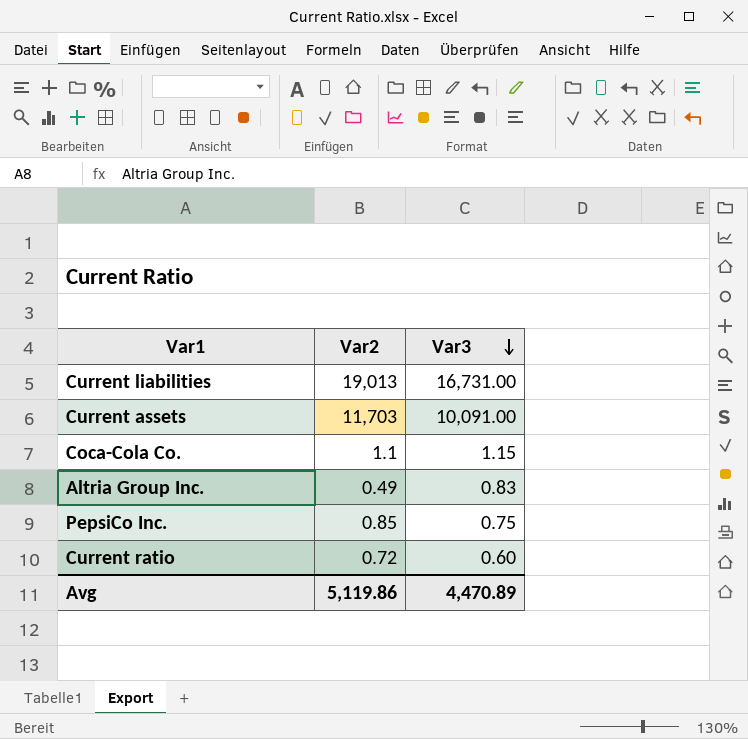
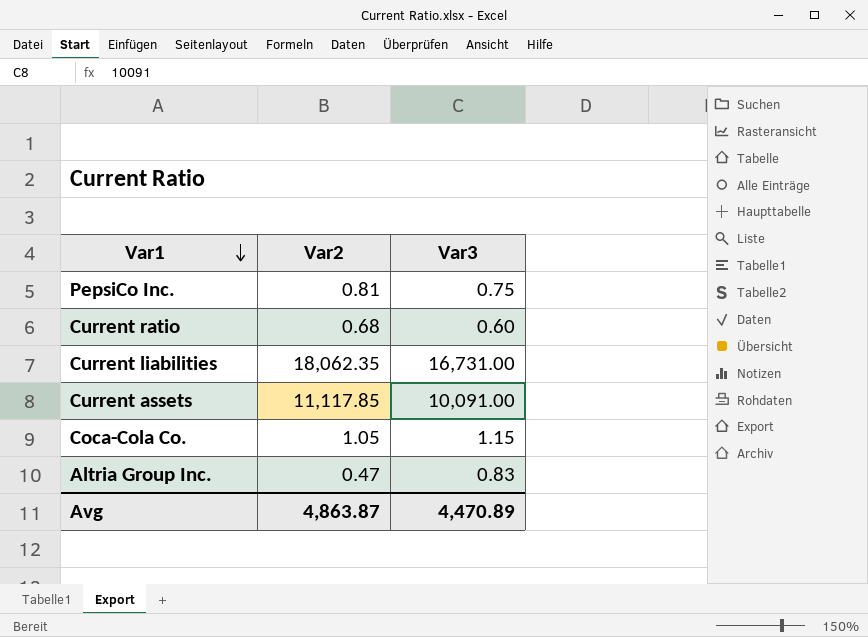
row order: Var3 descending -> Var1 descending
PepsiCo Inc. | Var2: 0.85 -> 0.81
Current ratio | Var2: 0.72 -> 0.68
Current liabilities | Var2: 19,013 -> 18,062.35
Current assets | Var2: 11,703 -> 11,117.85
Coca-Cola Co. | Var2: 1.1 -> 1.05
Altria Group Inc. | Var2: 0.49 -> 0.47
Avg | Var2: 5,119.86 -> 4,863.87

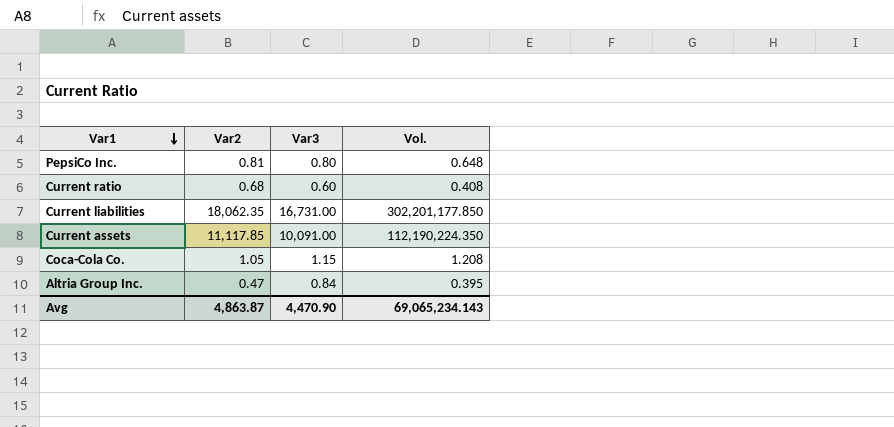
column Vol. | formula: none -> [Var2] * [Var3]
PepsiCo Inc. | Var3: 0.75 -> 0.80
Altria Group Inc. | Var3: 0.83 -> 0.84
Avg | Var3: 4,470.89 -> 4,470.90

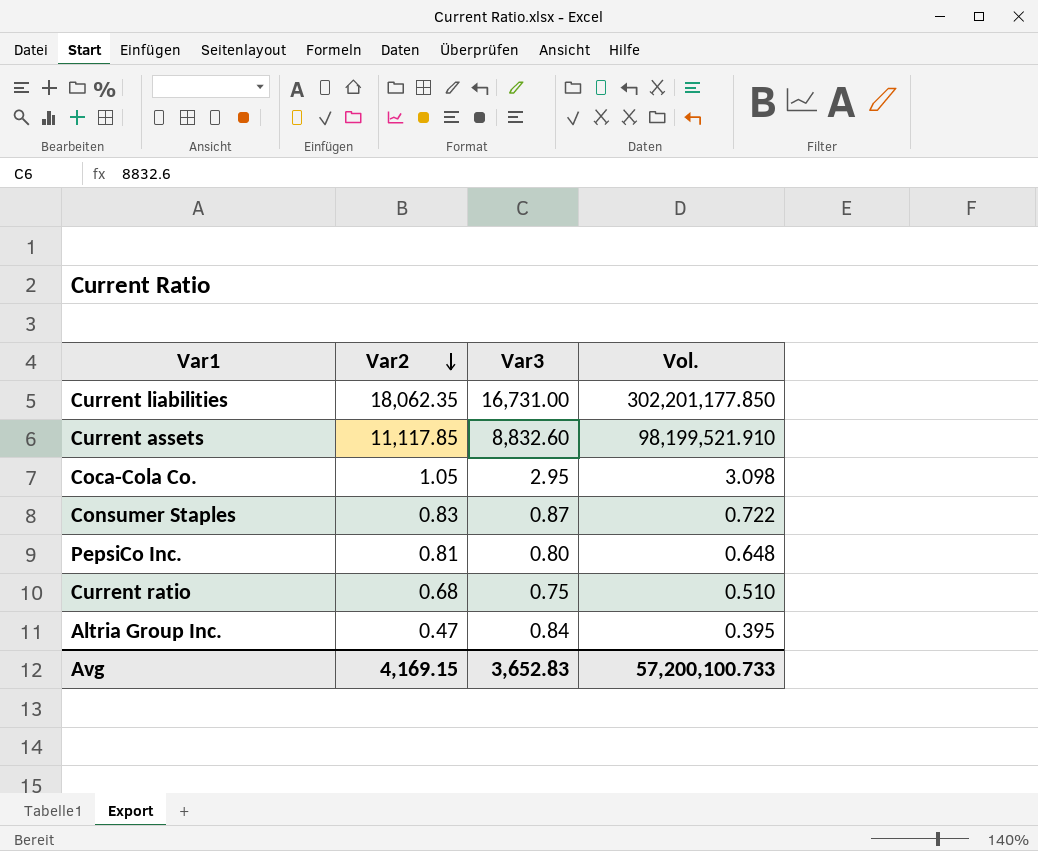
row order: Var1 descending -> Var2 descending
Current assets | Var3: 10,091.00 -> 8,832.60
Current assets | Vol.: 112,190,224.350 -> 98,199,521.910
Coca-Cola Co. | Var3: 1.15 -> 2.95
Coca-Cola Co. | Vol.: 1.208 -> 3.098
row Consumer Staples: none -> 0.83 | 0.87 | 0.722
Current ratio | Var3: 0.60 -> 0.75
Current ratio | Vol.: 0.408 -> 0.510
Avg | Var2: 4,863.87 -> 4,169.15
Avg | Var3: 4,470.90 -> 3,652.83
Avg | Vol.: 69,065,234.143 -> 57,200,100.733

